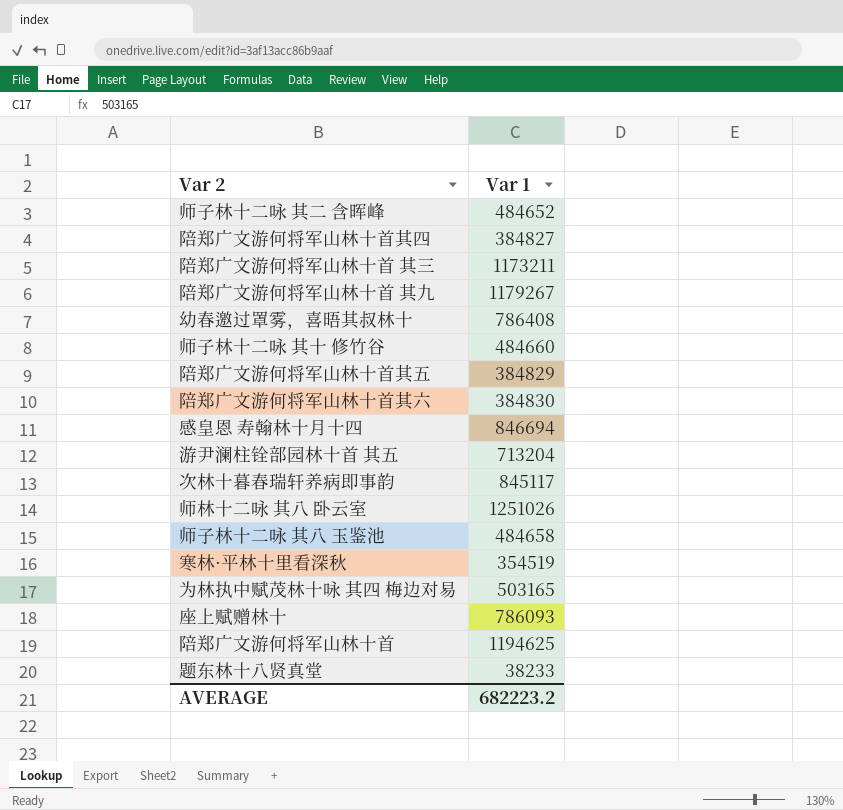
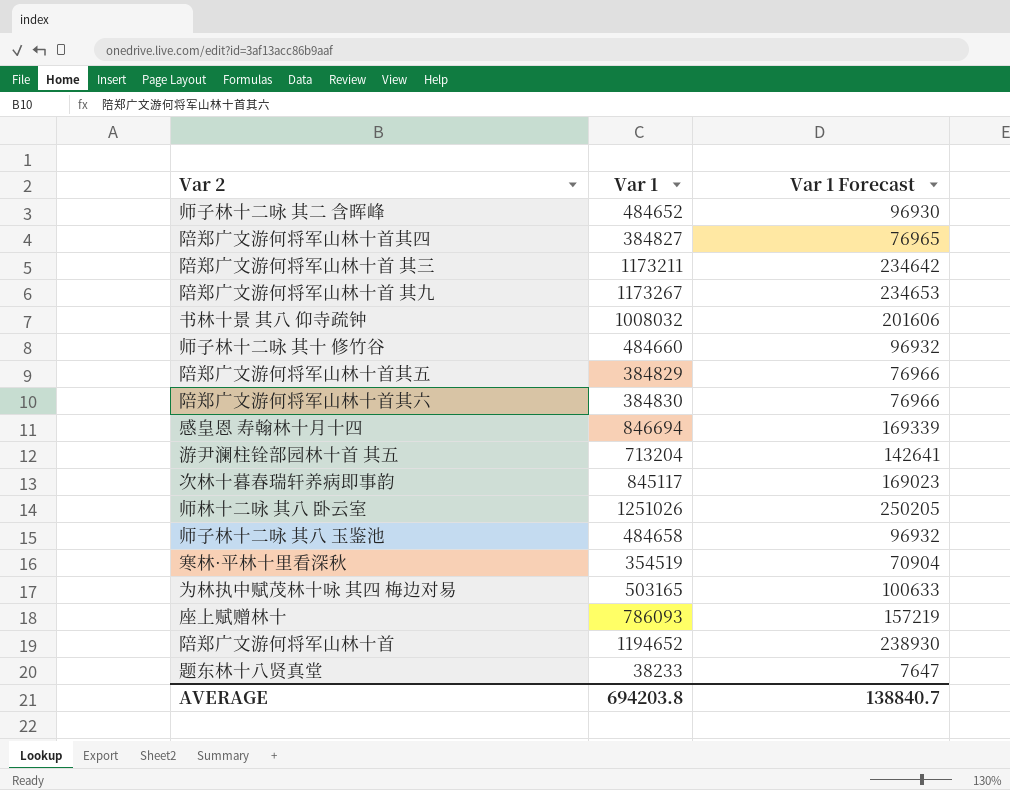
column Var 1 Forecast | formula: none -> [Var 1] * 0.2
row 幼春邀过罩雾，喜晤其叔林十: 786408 -> none
陪郑广文游何将军山林十首 其九 | Var 1: 1179267 -> 1173267
row 书林十景 其八 仰寺疏钟: none -> 1008032 | 201606
陪郑广文游何将军山林十首 | Var 1: 1194625 -> 1194652
AVERAGE | Var 1: 682223.2 -> 694203.8

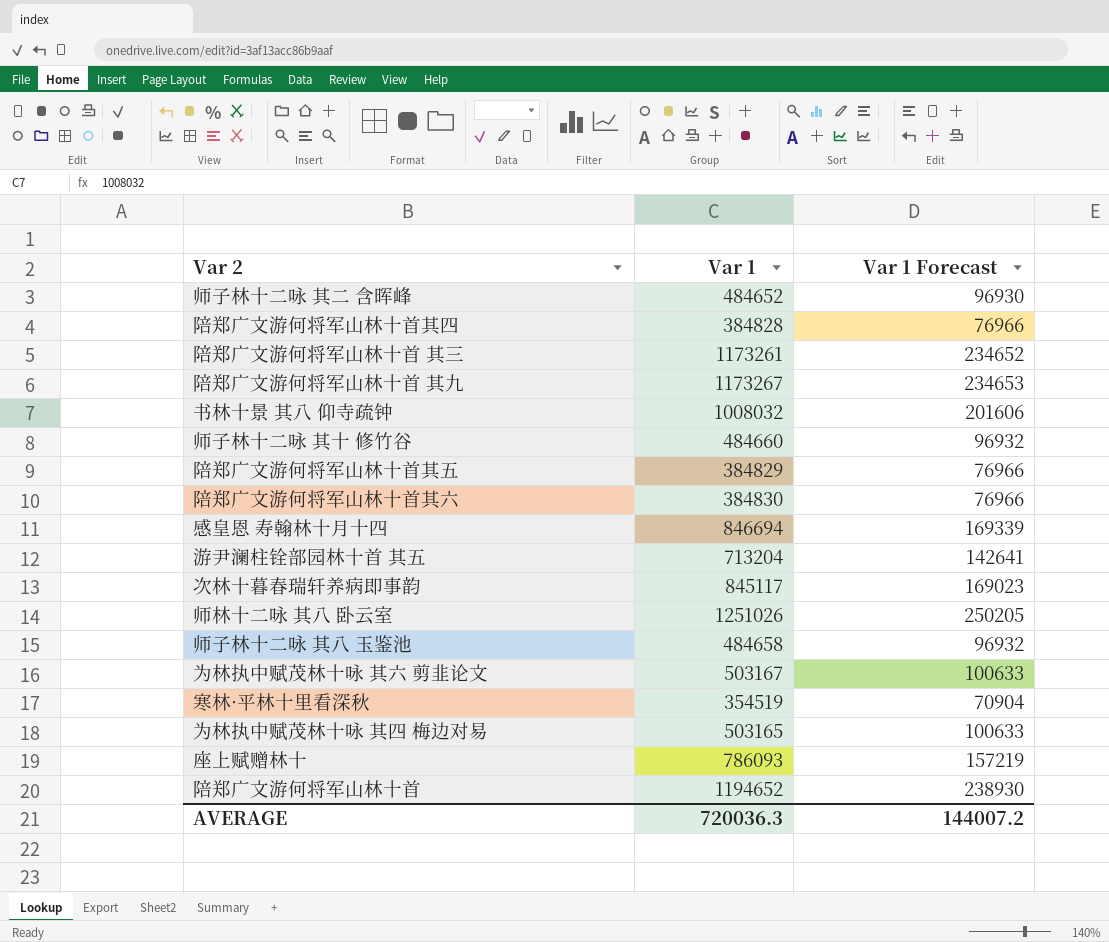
row 题东林十八贤真堂: 38233 | 7647 -> none
陪郑广文游何将军山林十首其四 | Var 1: 384827 -> 384828
陪郑广文游何将军山林十首其四 | Var 1 Forecast: 76965 -> 76966
陪郑广文游何将军山林十首 其三 | Var 1: 1173211 -> 1173261
陪郑广文游何将军山林十首 其三 | Var 1 Forecast: 234642 -> 234652
row 为林执中赋茂林十咏 其六 剪韭论文: none -> 503167 | 100633
AVERAGE | Var 1: 694203.8 -> 720036.3
AVERAGE | Var 1 Forecast: 138840.7 -> 144007.2

